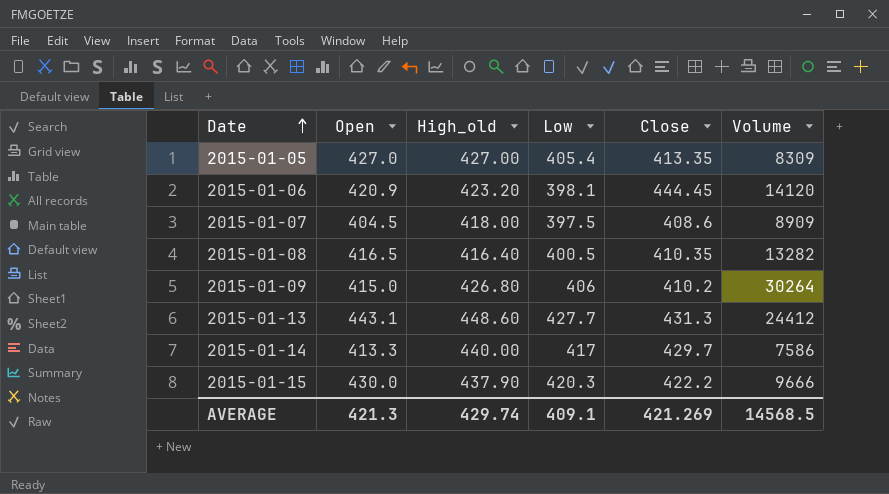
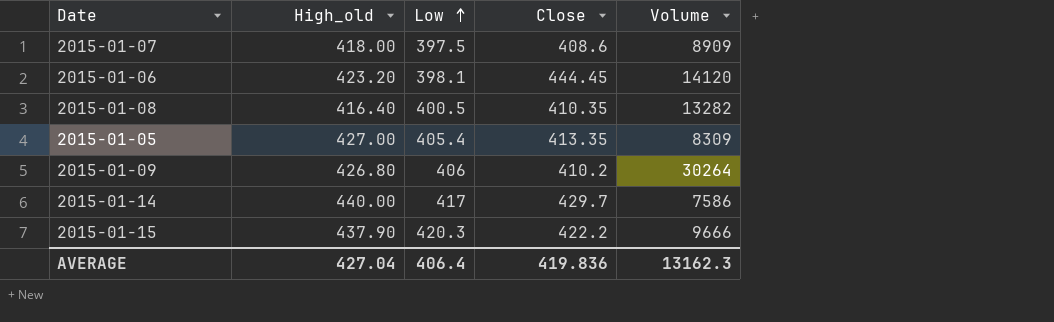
row order: Date ascending -> Low ascending
column Open | position: 2 -> none
row 2015-01-13: 443.1 | 448.60 | 427.7 | 431.3 | 24412 -> none
AVERAGE | High_old: 429.74 -> 427.04
AVERAGE | Low: 409.1 -> 406.4
AVERAGE | Close: 421.269 -> 419.836
AVERAGE | Volume: 14568.5 -> 13162.3

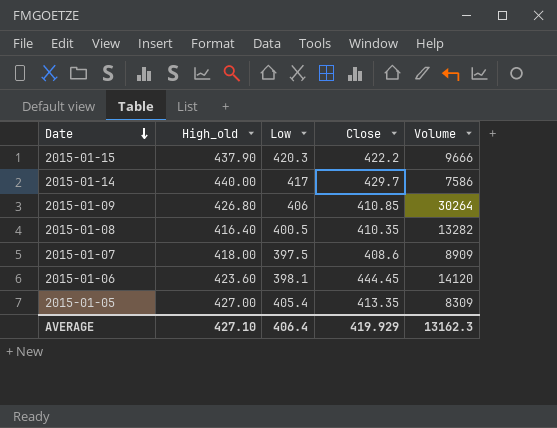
row order: Low ascending -> Date descending
2015-01-09 | Close: 410.2 -> 410.85
2015-01-06 | High_old: 423.20 -> 423.60
AVERAGE | High_old: 427.04 -> 427.10
AVERAGE | Close: 419.836 -> 419.929

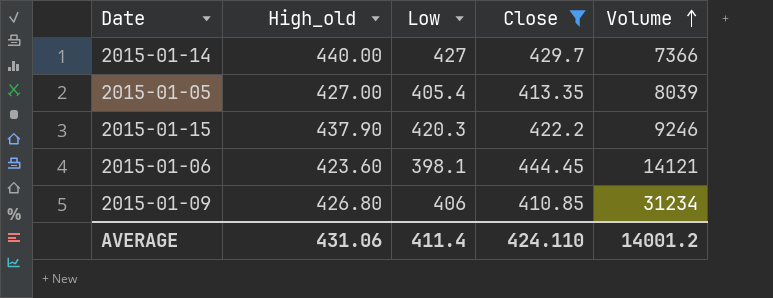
filter: none -> Close >= 410.85
row order: Date descending -> Volume ascending
2015-01-14 | Low: 417 -> 427
2015-01-14 | Volume: 7586 -> 7366
2015-01-05 | Volume: 8309 -> 8039
2015-01-15 | Volume: 9666 -> 9246
2015-01-06 | Volume: 14120 -> 14121
2015-01-09 | Volume: 30264 -> 31234
AVERAGE | High_old: 427.10 -> 431.06
AVERAGE | Low: 406.4 -> 411.4
AVERAGE | Close: 419.929 -> 424.110
AVERAGE | Volume: 13162.3 -> 14001.2

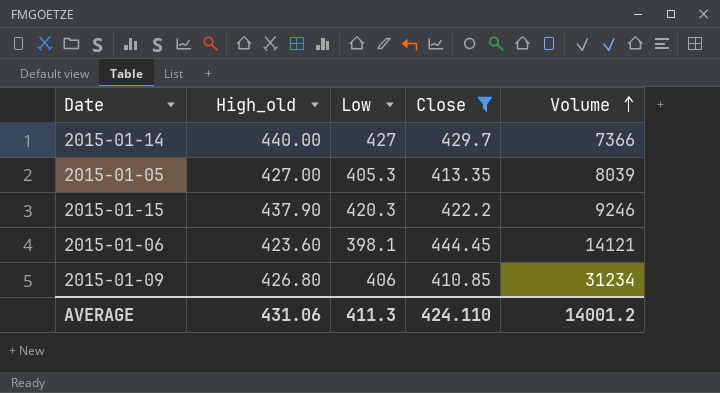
2015-01-05 | Low: 405.4 -> 405.3
AVERAGE | Low: 411.4 -> 411.3

